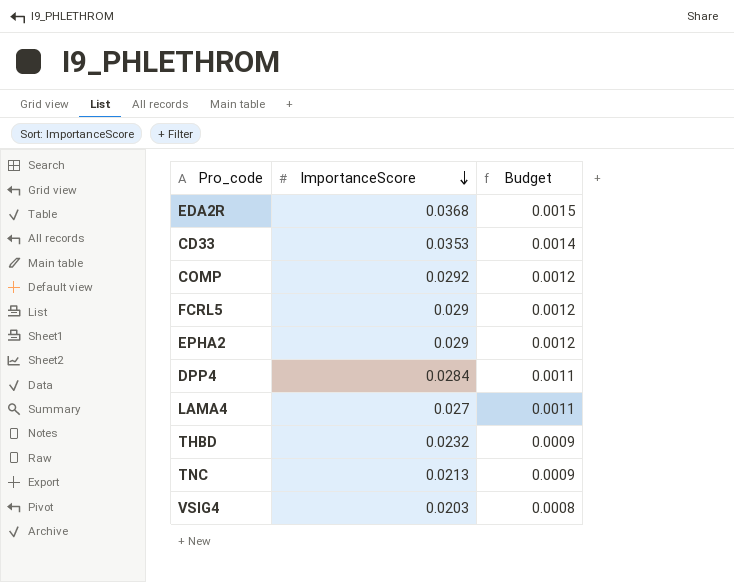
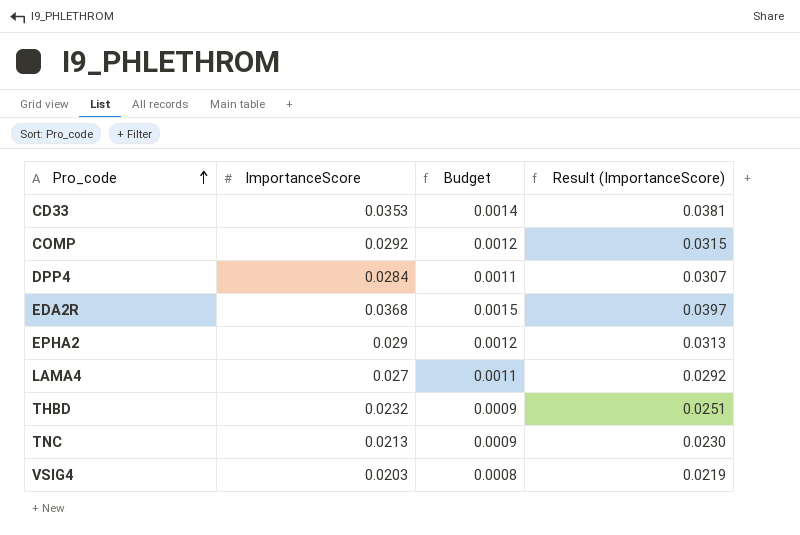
row order: ImportanceScore descending -> Pro_code ascending
column Result (ImportanceScore) | formula: none -> [ImportanceScore] * 1.08
row FCRL5: 0.029 | 0.0012 -> none

